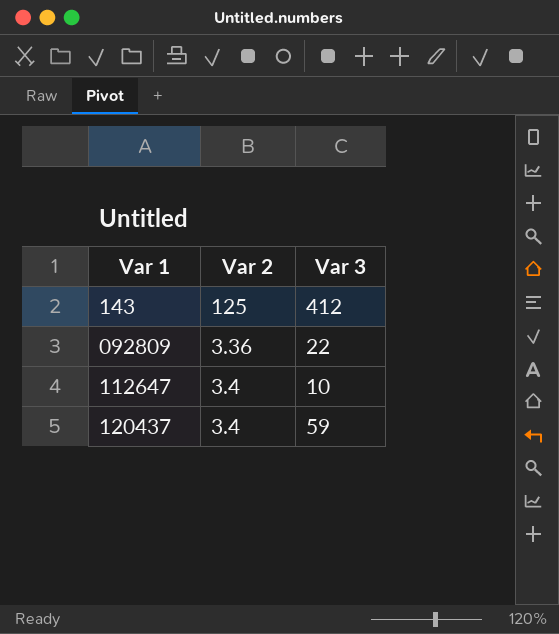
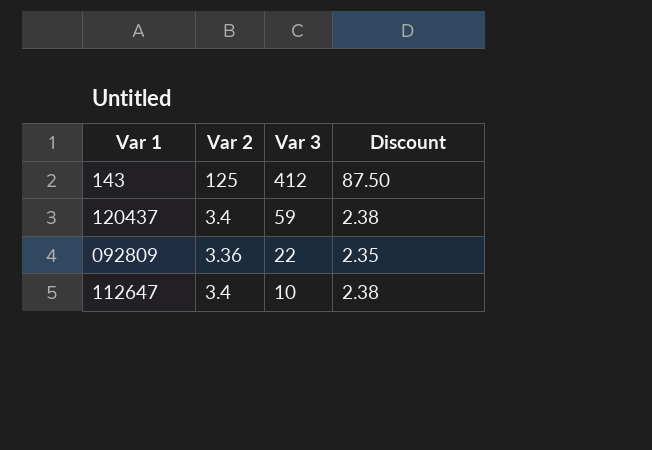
row order: Var 1 ascending -> Var 3 descending
column Discount | formula: none -> [Var 2] * 0.7

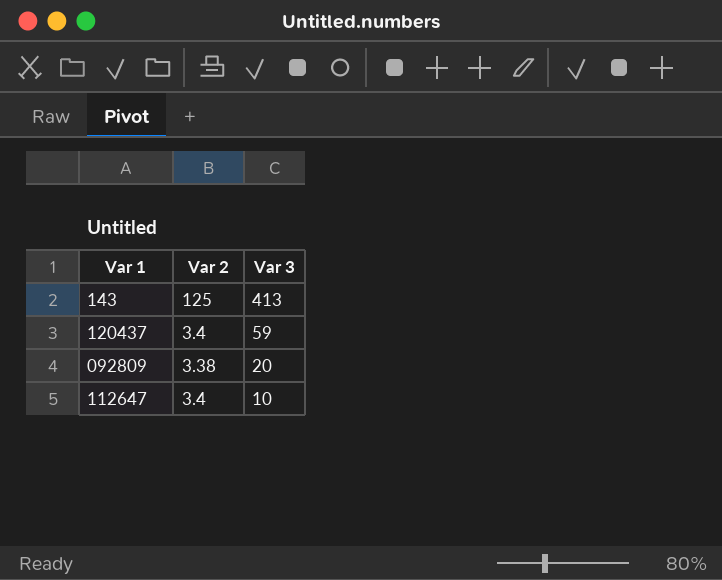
column Discount | formula: [Var 2] * 0.7 -> none
143 | Var 3: 412 -> 413
092809 | Var 2: 3.36 -> 3.38
092809 | Var 3: 22 -> 20

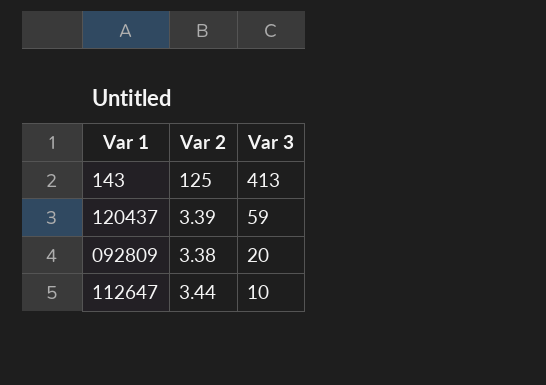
120437 | Var 2: 3.4 -> 3.39
112647 | Var 2: 3.4 -> 3.44

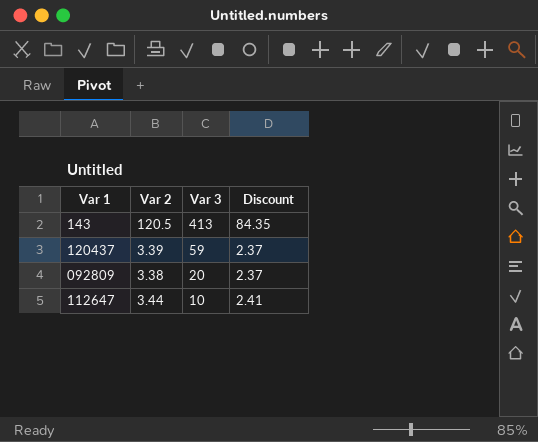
column Discount | formula: none -> [Var 2] * 0.7
143 | Var 2: 125 -> 120.5

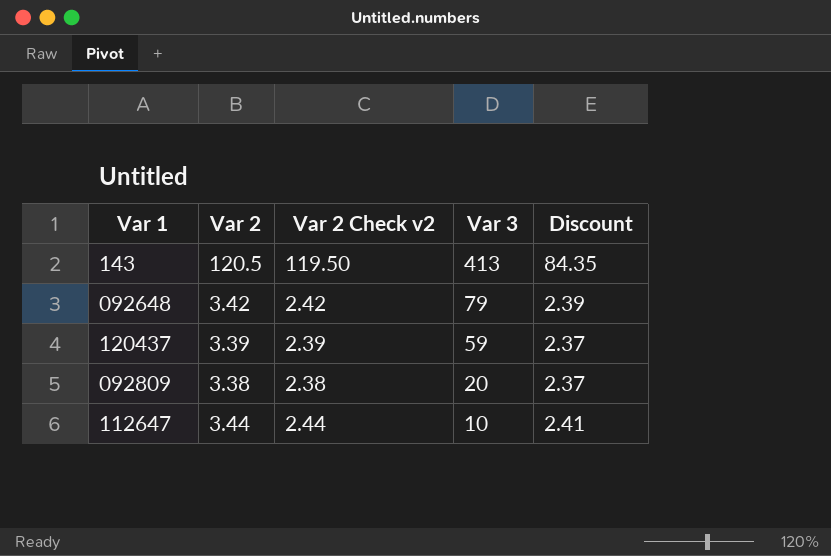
column Var 2 Check v2 | formula: none -> [Var 2] - 1
row 092648: none -> 3.42 | 2.42 | 79 | 2.39

